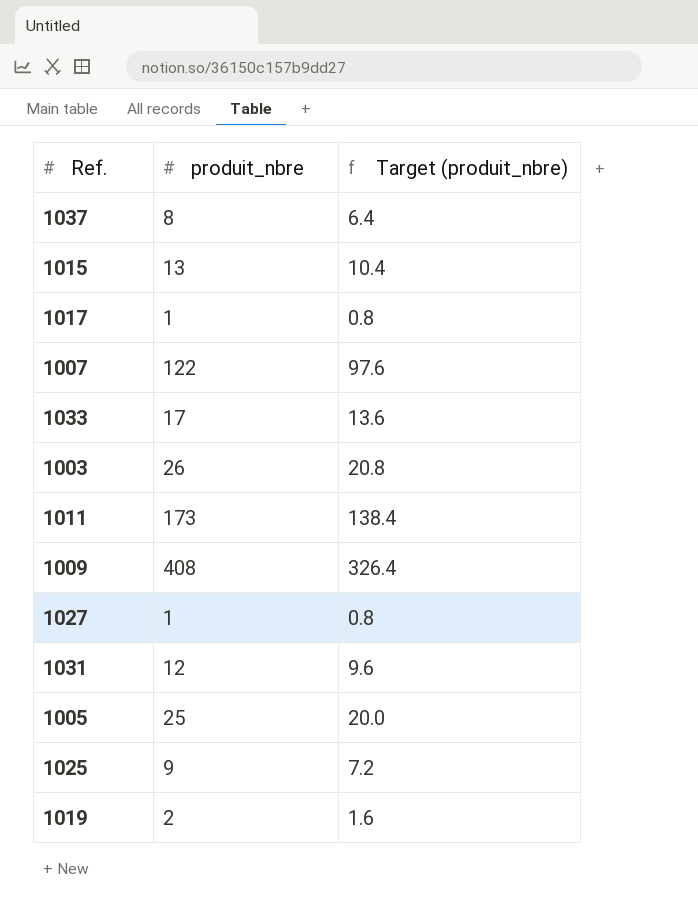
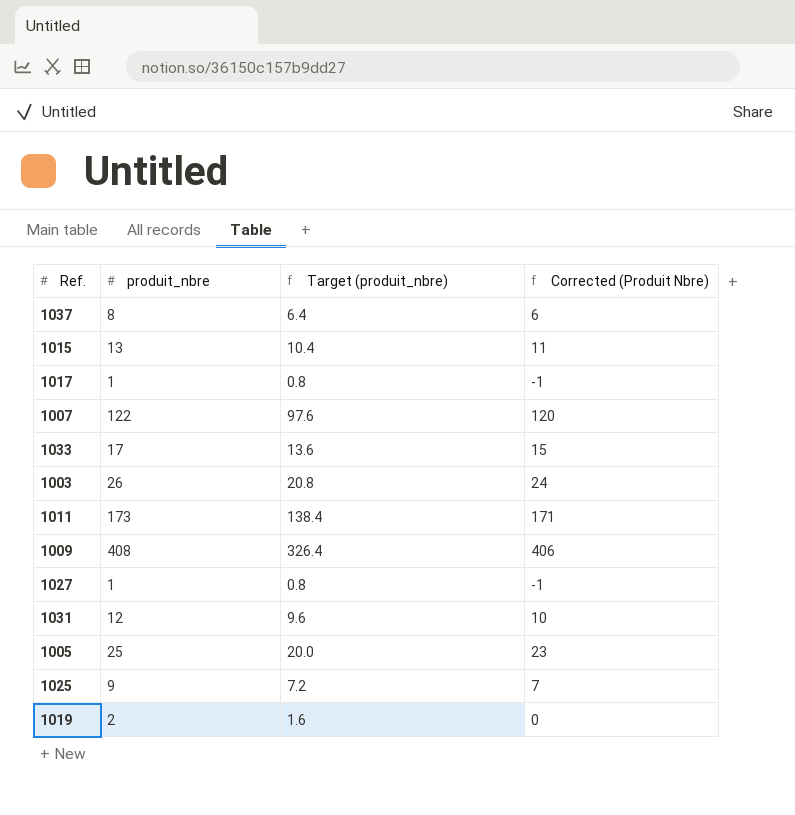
column Corrected (Produit Nbre) | formula: none -> [produit_nbre] - 2

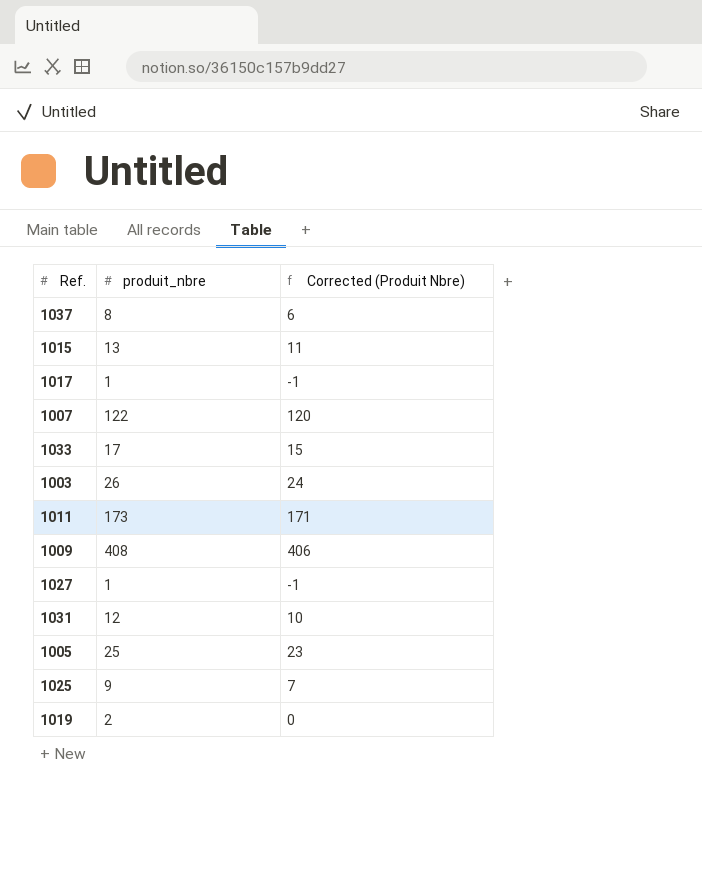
column Target (produit_nbre) | formula: [produit_nbre] * 0.8 -> none

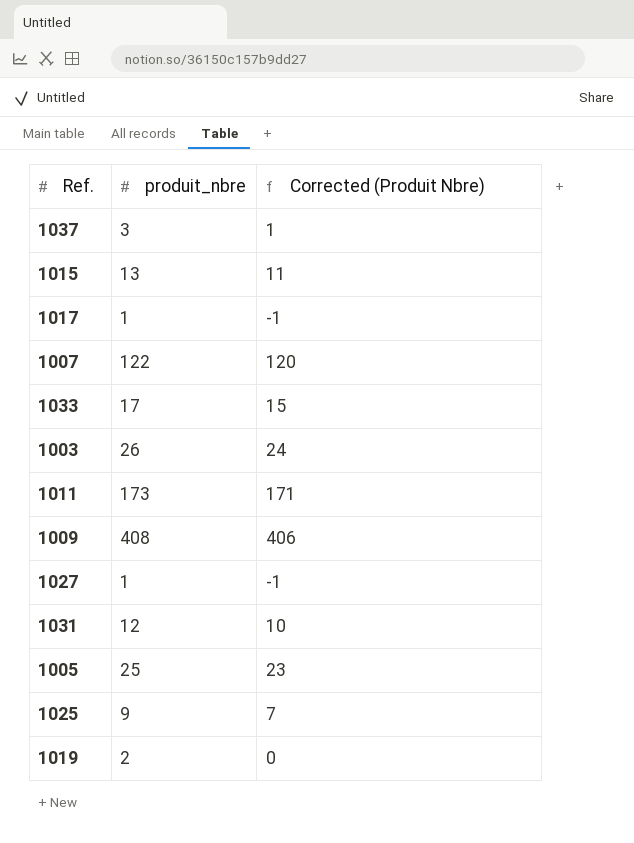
1037 | produit_nbre: 8 -> 3
1037 | Corrected (Produit Nbre): 6 -> 1

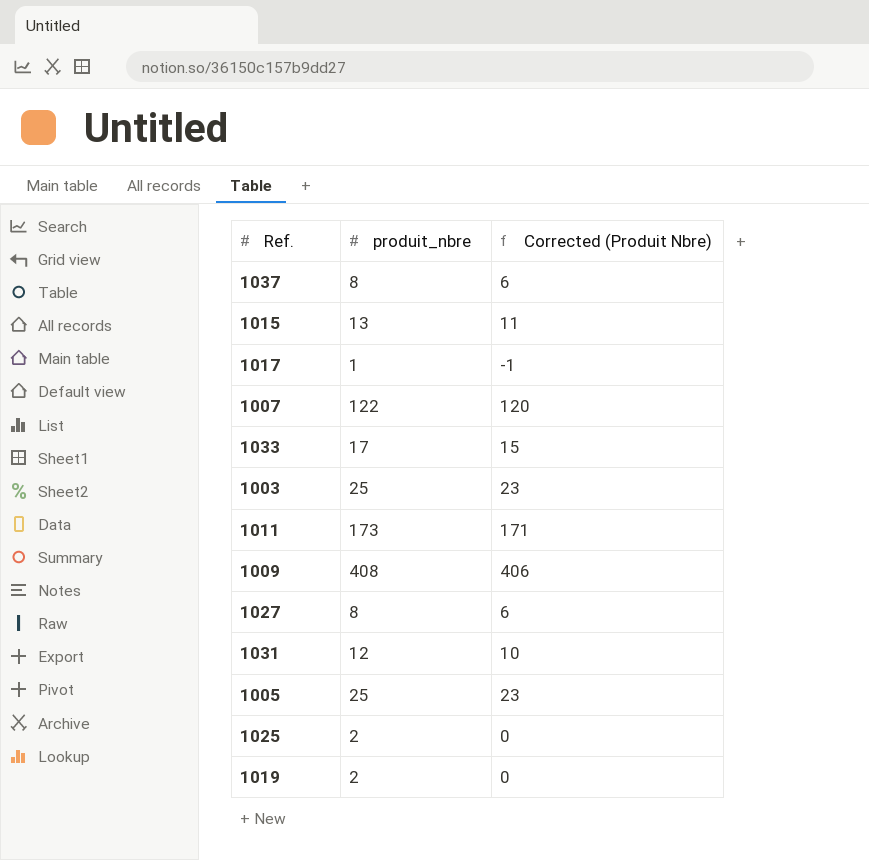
1037 | produit_nbre: 3 -> 8
1037 | Corrected (Produit Nbre): 1 -> 6
1003 | produit_nbre: 26 -> 25
1003 | Corrected (Produit Nbre): 24 -> 23
1027 | produit_nbre: 1 -> 8
1027 | Corrected (Produit Nbre): -1 -> 6
1025 | produit_nbre: 9 -> 2
1025 | Corrected (Produit Nbre): 7 -> 0

